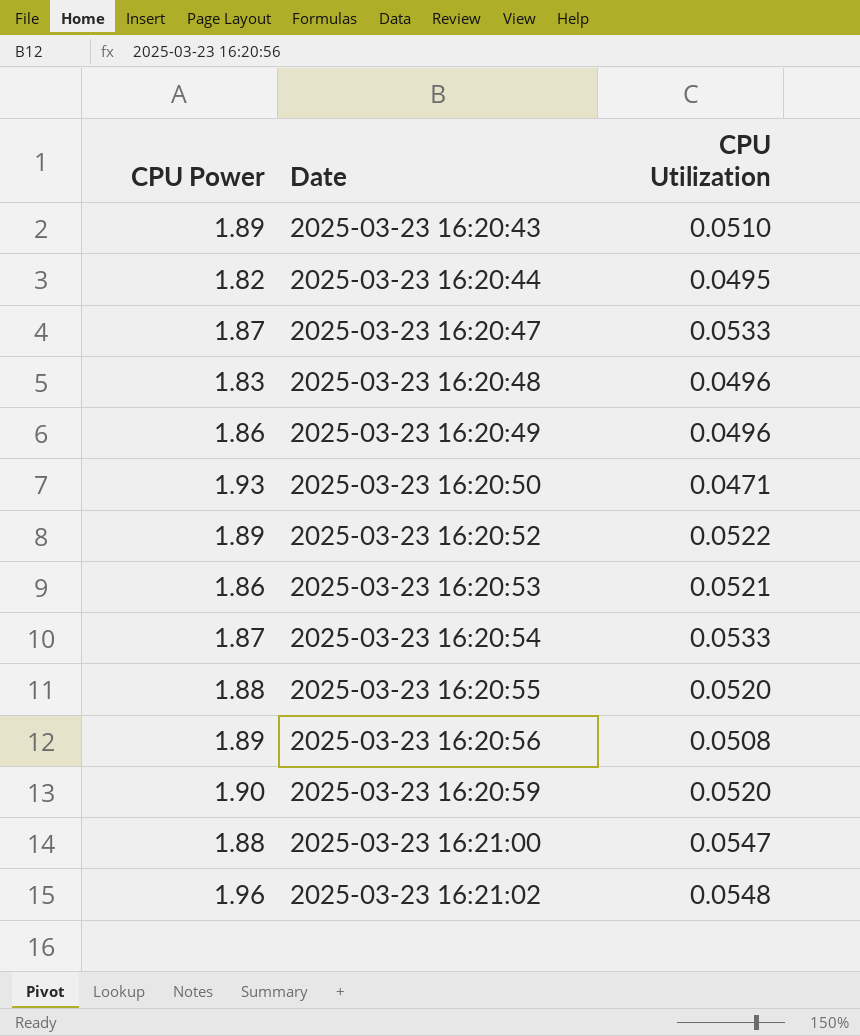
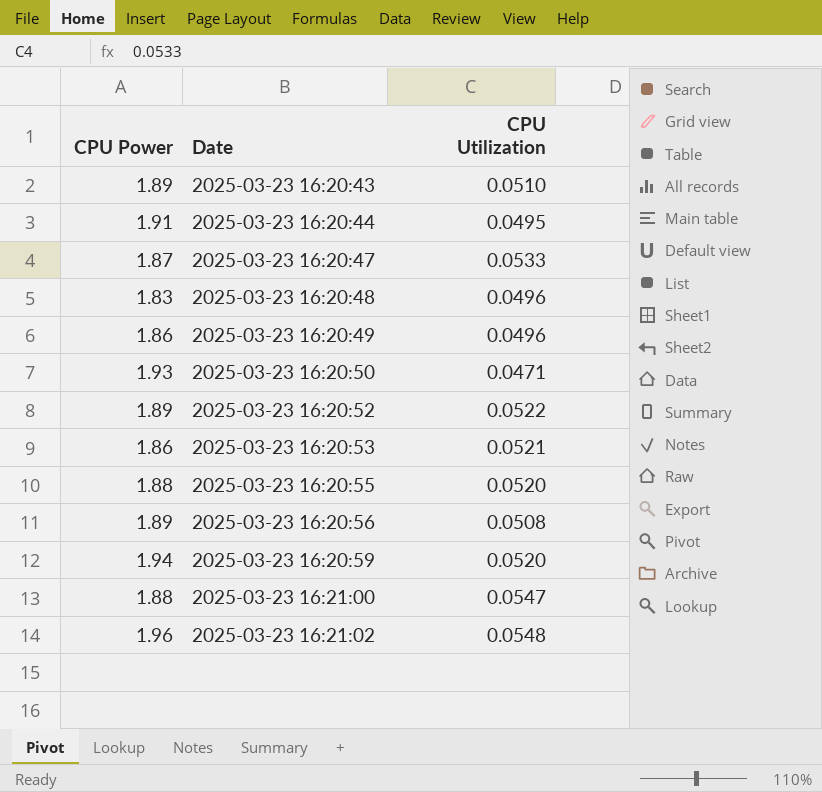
row 2025-03-23 16:20:54: 1.87 | 0.0533 -> none
2025-03-23 16:20:44 | CPU Power: 1.82 -> 1.91
2025-03-23 16:20:59 | CPU Power: 1.90 -> 1.94

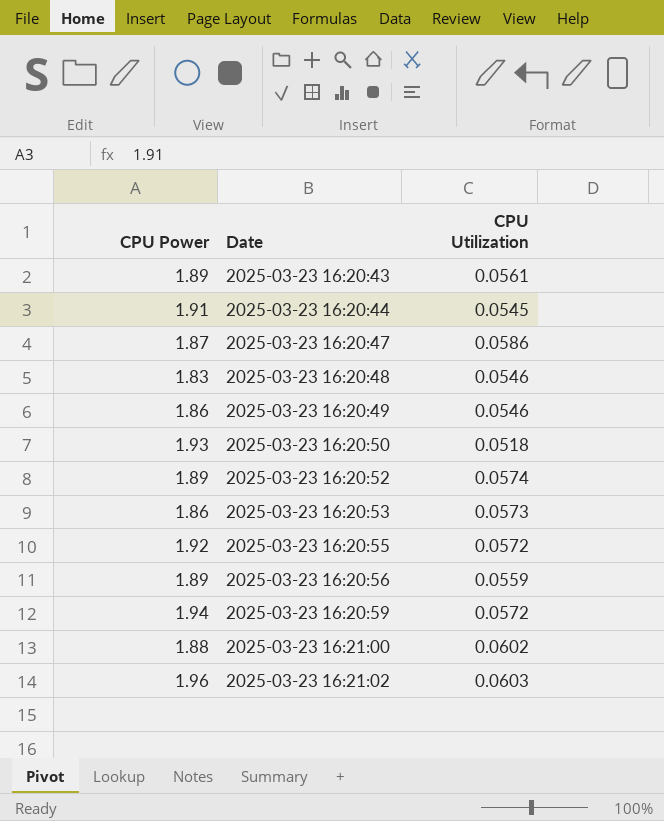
2025-03-23 16:20:43 | CPU Utilization: 0.0510 -> 0.0561
2025-03-23 16:20:44 | CPU Utilization: 0.0495 -> 0.0545
2025-03-23 16:20:47 | CPU Utilization: 0.0533 -> 0.0586
2025-03-23 16:20:48 | CPU Utilization: 0.0496 -> 0.0546
2025-03-23 16:20:49 | CPU Utilization: 0.0496 -> 0.0546
2025-03-23 16:20:50 | CPU Utilization: 0.0471 -> 0.0518
2025-03-23 16:20:52 | CPU Utilization: 0.0522 -> 0.0574
2025-03-23 16:20:53 | CPU Utilization: 0.0521 -> 0.0573
2025-03-23 16:20:55 | CPU Power: 1.88 -> 1.92
2025-03-23 16:20:55 | CPU Utilization: 0.0520 -> 0.0572
2025-03-23 16:20:56 | CPU Utilization: 0.0508 -> 0.0559
2025-03-23 16:20:59 | CPU Utilization: 0.0520 -> 0.0572
2025-03-23 16:21:00 | CPU Utilization: 0.0547 -> 0.0602
2025-03-23 16:21:02 | CPU Utilization: 0.0548 -> 0.0603

